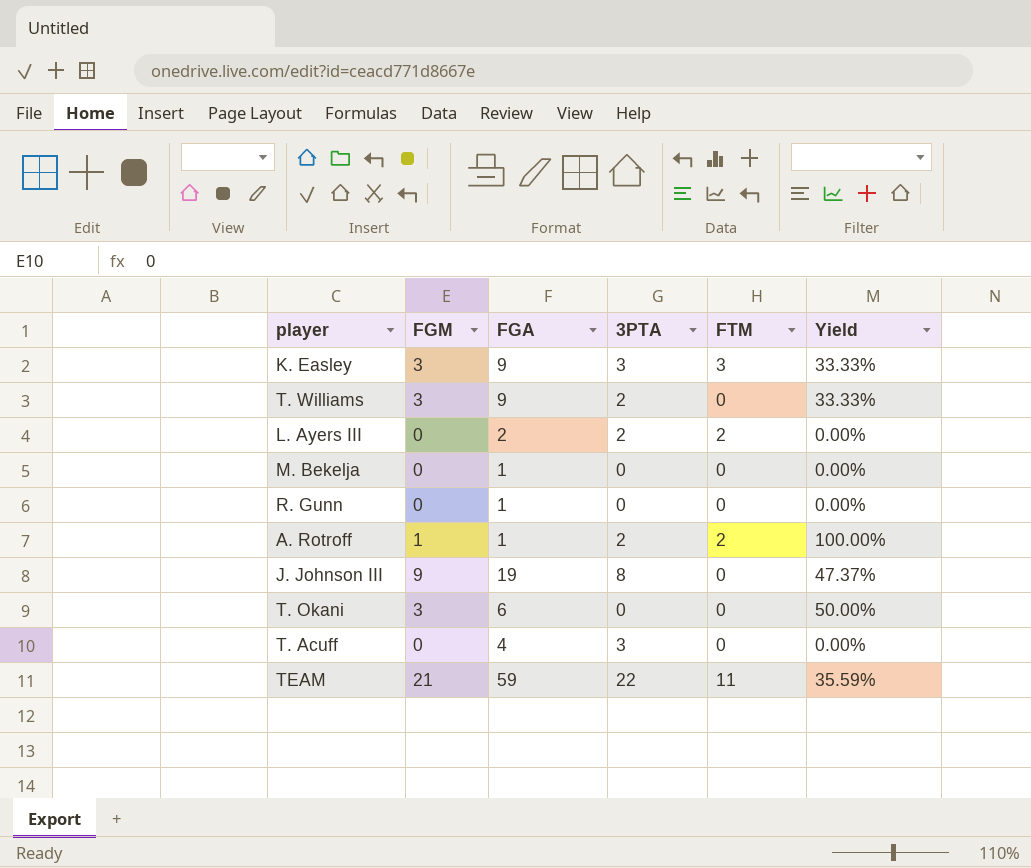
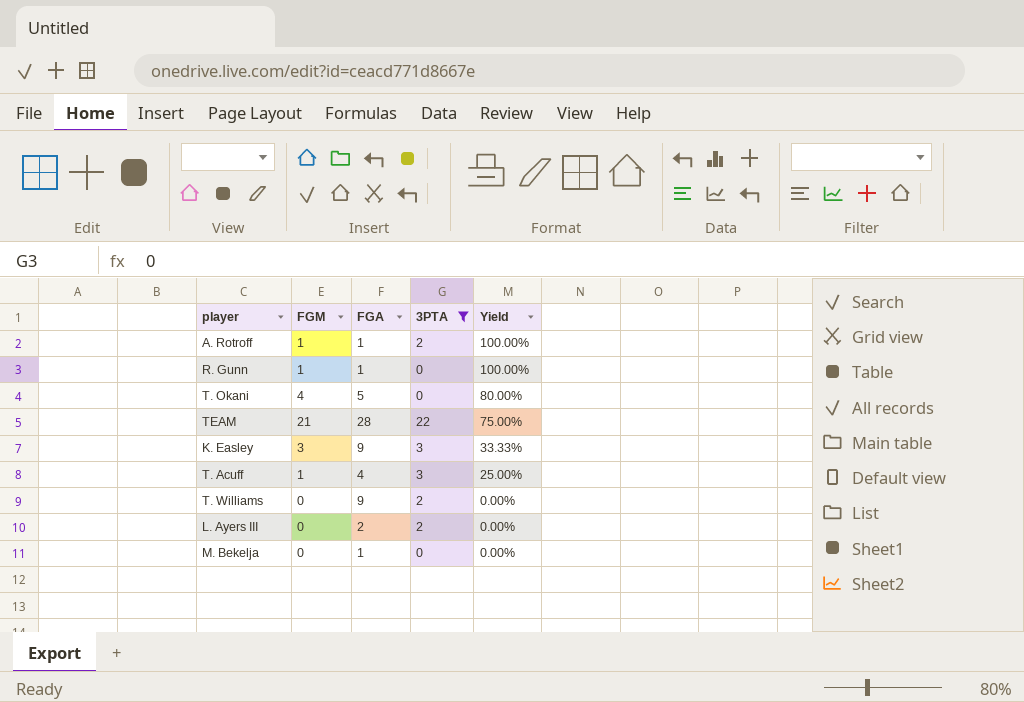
filter: none -> 3PTA != 8
row order: none -> Yield descending
column FTM | position: 5 -> none
R. Gunn | FGM: 0 -> 1
R. Gunn | Yield: 0.00% -> 100.00%
T. Okani | FGM: 3 -> 4
T. Okani | FGA: 6 -> 5
T. Okani | Yield: 50.00% -> 80.00%
TEAM | FGA: 59 -> 28
TEAM | Yield: 35.59% -> 75.00%
T. Acuff | FGM: 0 -> 1
T. Acuff | Yield: 0.00% -> 25.00%
T. Williams | FGM: 3 -> 0
T. Williams | Yield: 33.33% -> 0.00%

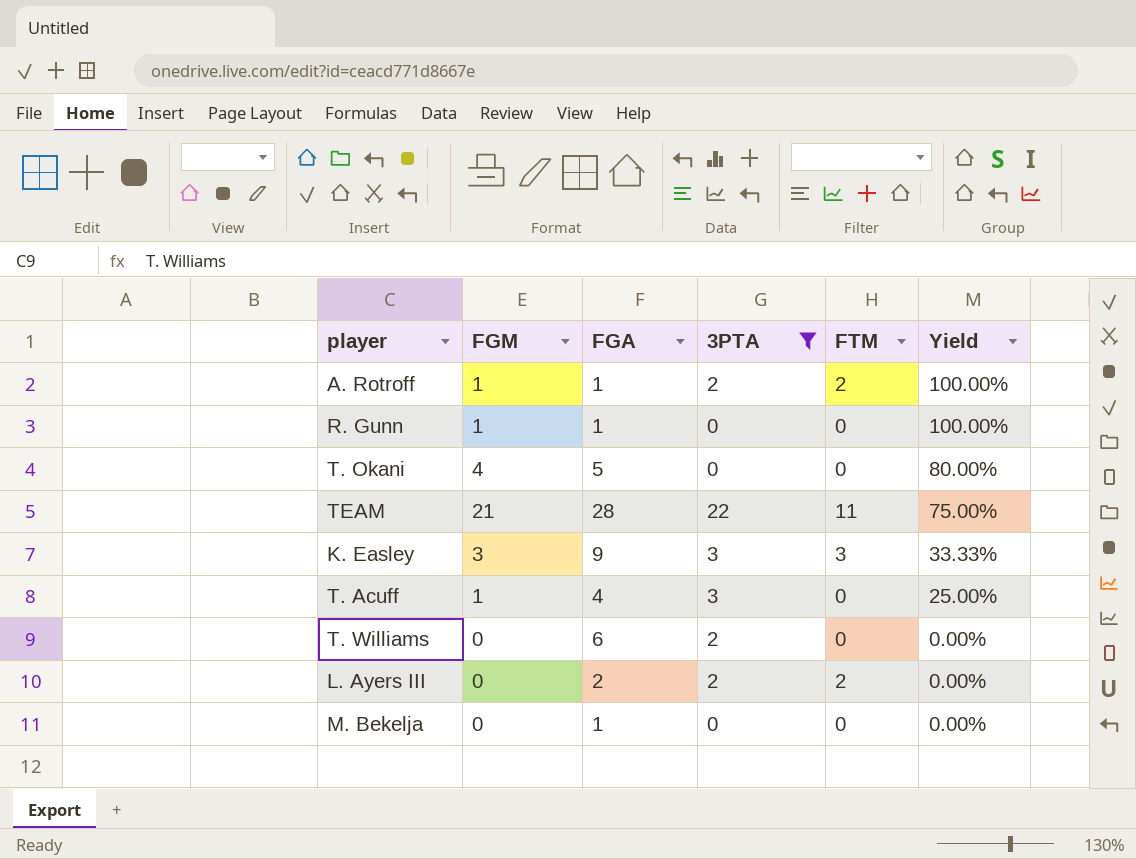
column FTM | position: none -> 5
T. Williams | FGA: 9 -> 6

